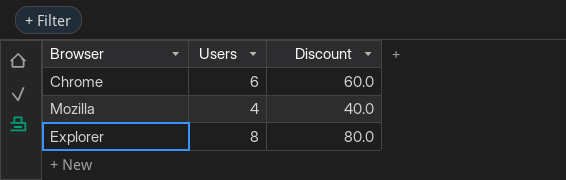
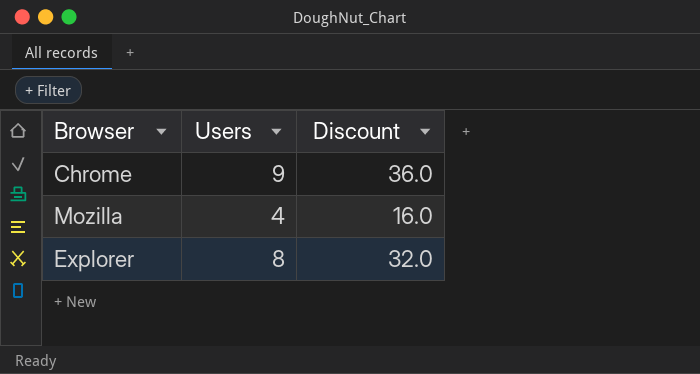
column Discount | formula: [Users] * 10 -> [Users] * 4
Chrome | Users: 6 -> 9

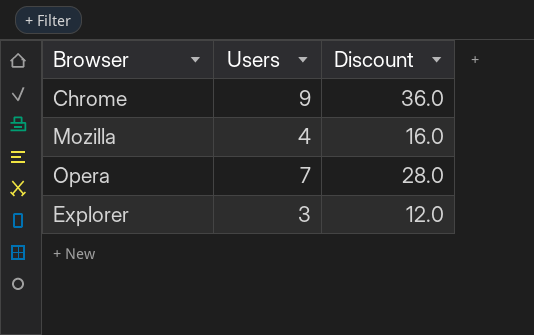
row Opera: none -> 7 | 28.0
Explorer | Users: 8 -> 3
Explorer | Discount: 32.0 -> 12.0

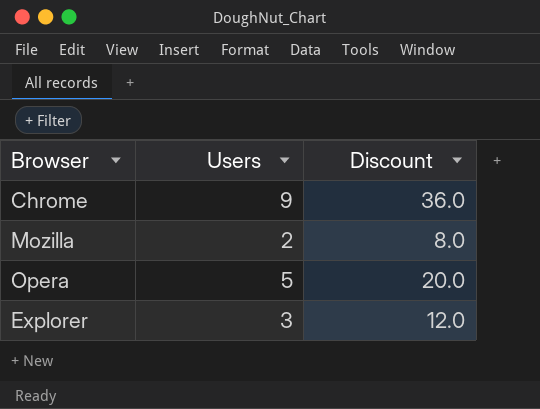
Mozilla | Users: 4 -> 2
Mozilla | Discount: 16.0 -> 8.0
Opera | Users: 7 -> 5
Opera | Discount: 28.0 -> 20.0

